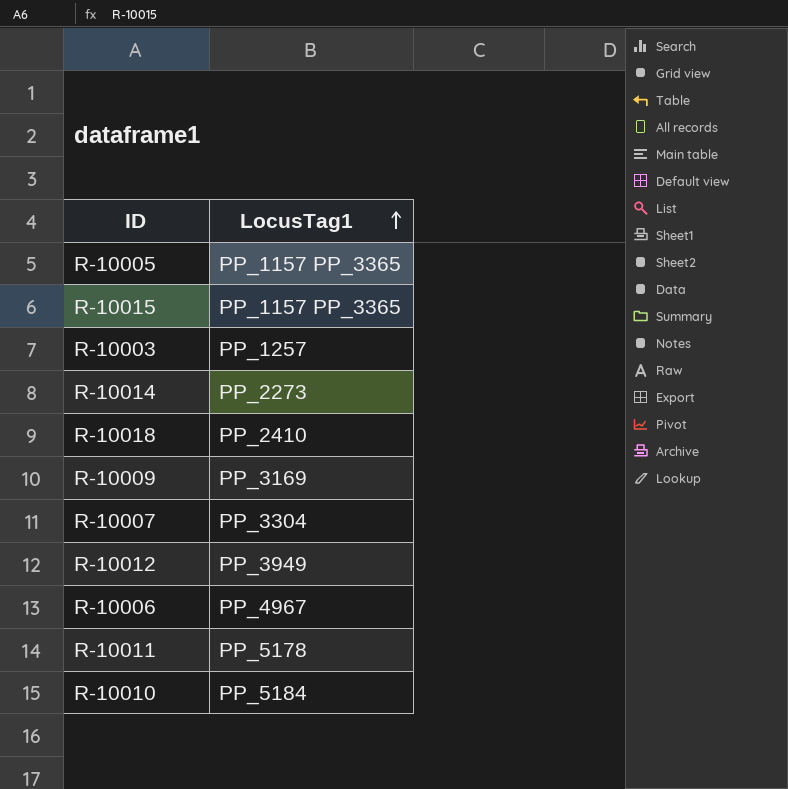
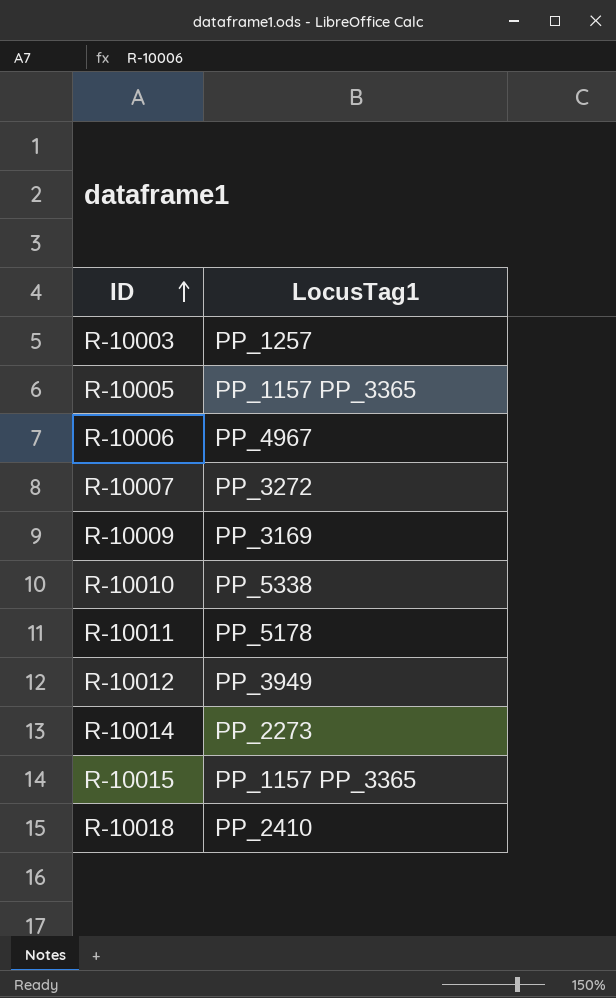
row order: LocusTag1 ascending -> ID ascending
R-10007 | LocusTag1: PP_3304 -> PP_3272
R-10010 | LocusTag1: PP_5184 -> PP_5338

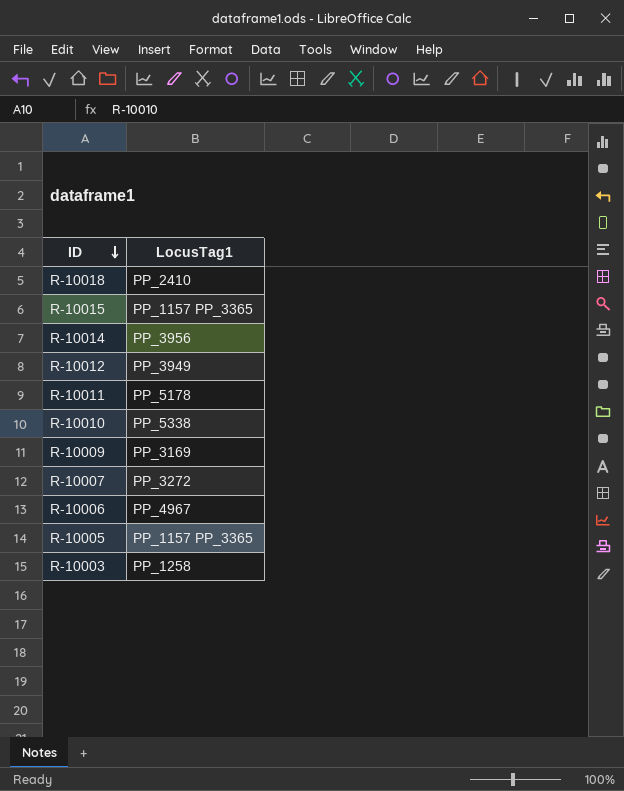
row order: ID ascending -> ID descending
R-10014 | LocusTag1: PP_2273 -> PP_3956
R-10003 | LocusTag1: PP_1257 -> PP_1258

